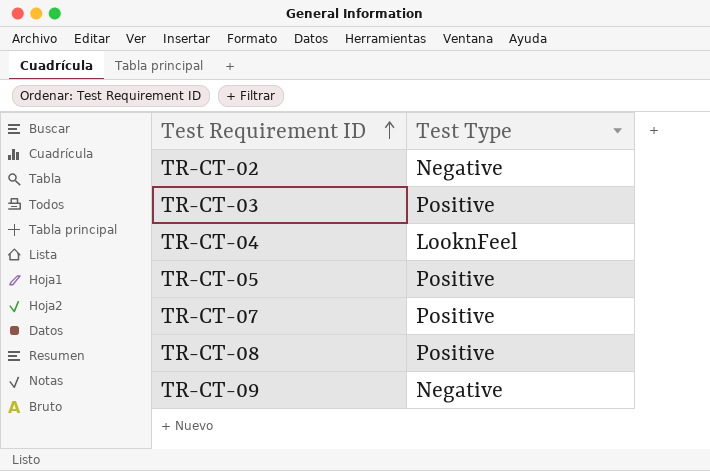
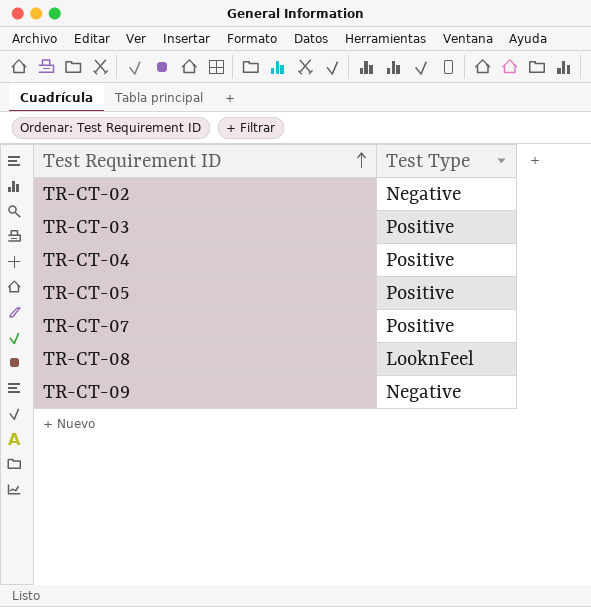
TR-CT-04 | Test Type: LooknFeel -> Positive
TR-CT-08 | Test Type: Positive -> LooknFeel

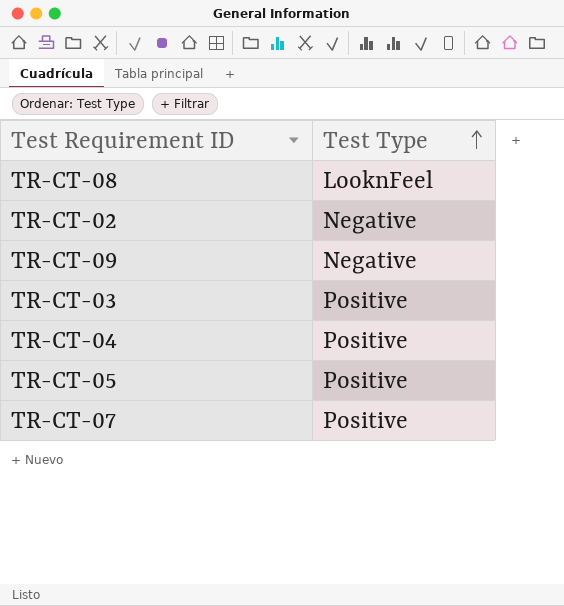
row order: Test Requirement ID ascending -> Test Type ascending

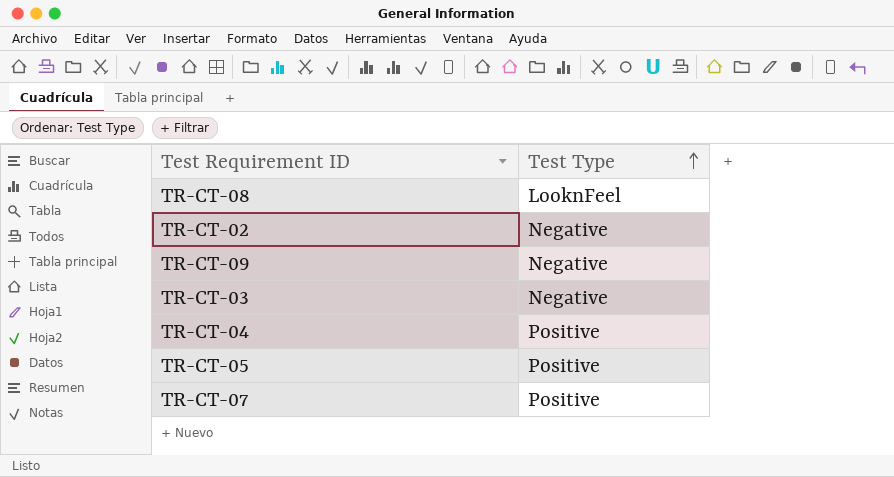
TR-CT-03 | Test Type: Positive -> Negative

